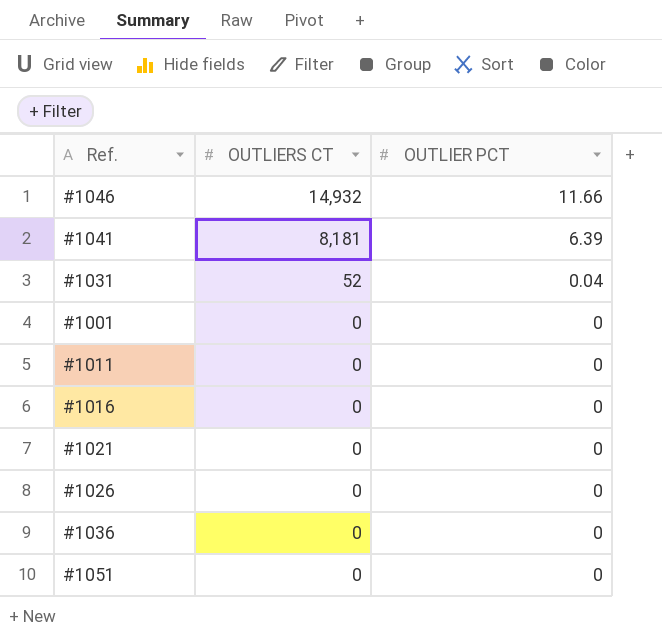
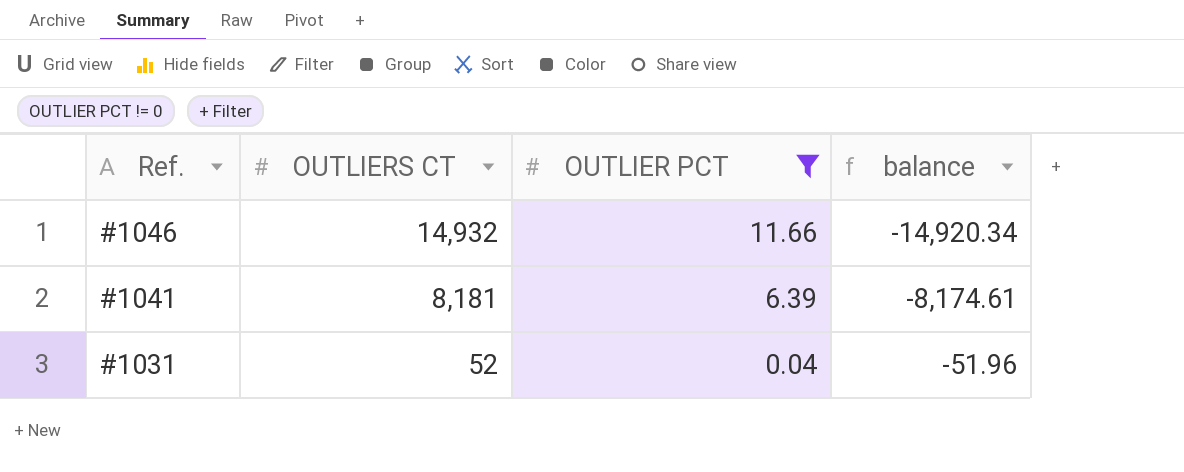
filter: none -> OUTLIER PCT != 0
column balance | formula: none -> [OUTLIER PCT] - [OUTLIERS CT]

